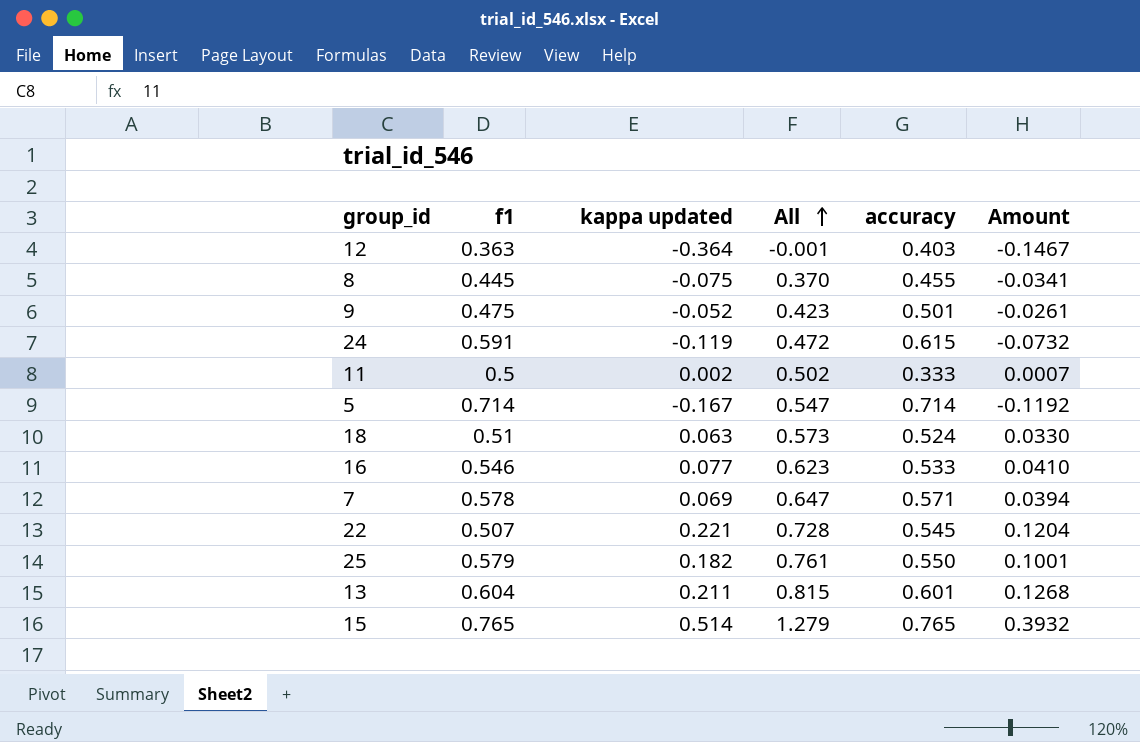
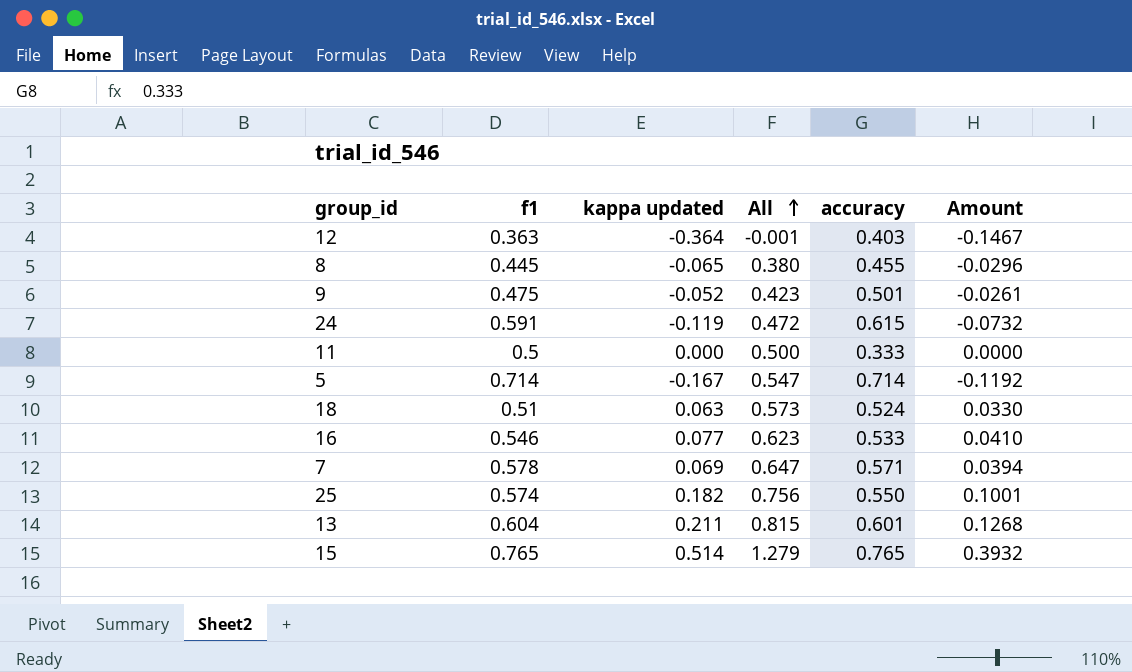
row 22: 0.507 | 0.221 | 0.728 | 0.545 | 0.1204 -> none
8 | kappa updated: -0.075 -> -0.065
8 | All: 0.370 -> 0.380
8 | Amount: -0.0341 -> -0.0296
11 | kappa updated: 0.002 -> 0.000
11 | All: 0.502 -> 0.500
11 | Amount: 0.0007 -> 0.0000
25 | f1: 0.579 -> 0.574
25 | All: 0.761 -> 0.756

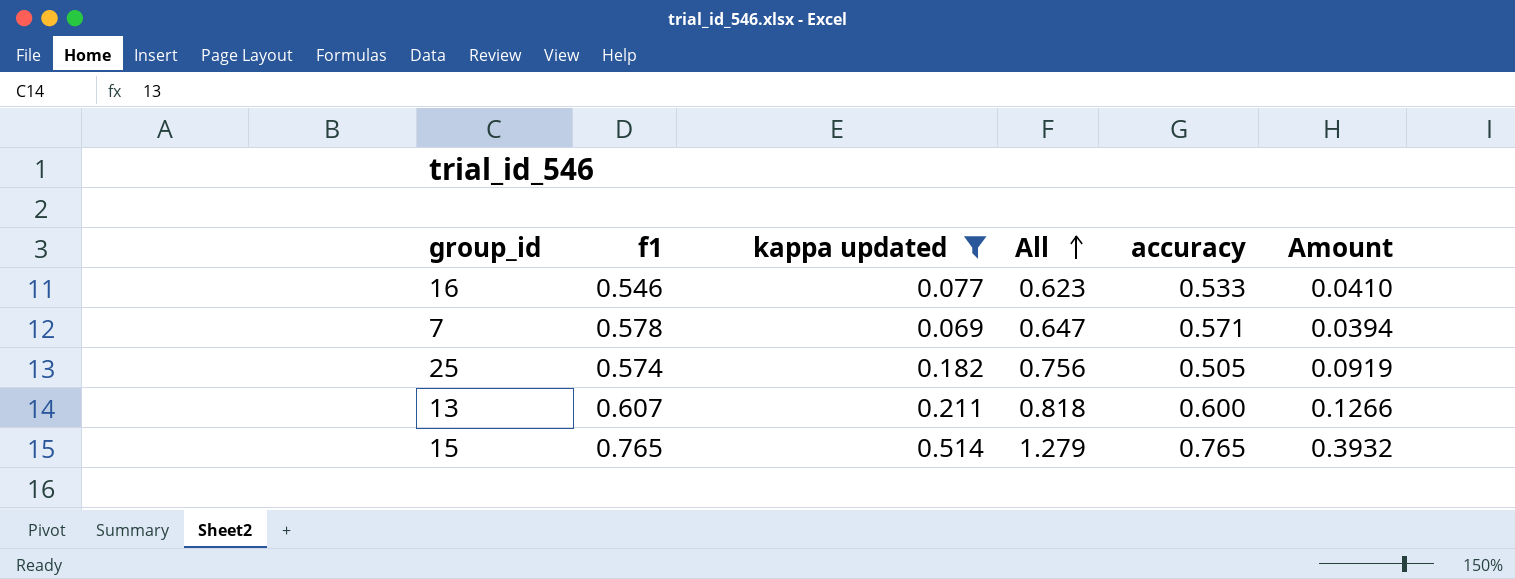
filter: none -> kappa updated >= 0.069
25 | accuracy: 0.550 -> 0.505
25 | Amount: 0.1001 -> 0.0919
13 | f1: 0.604 -> 0.607
13 | All: 0.815 -> 0.818
13 | accuracy: 0.601 -> 0.600
13 | Amount: 0.1268 -> 0.1266

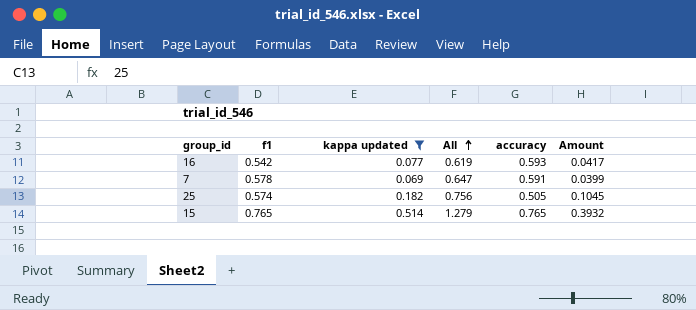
column Amount | formula: [kappa updated] * [accuracy] -> [f1] * [kappa updated]
row 13: 0.607 | 0.211 | 0.818 | 0.600 | 0.1266 -> none
16 | f1: 0.546 -> 0.542
16 | All: 0.623 -> 0.619
16 | accuracy: 0.533 -> 0.593
7 | accuracy: 0.571 -> 0.591

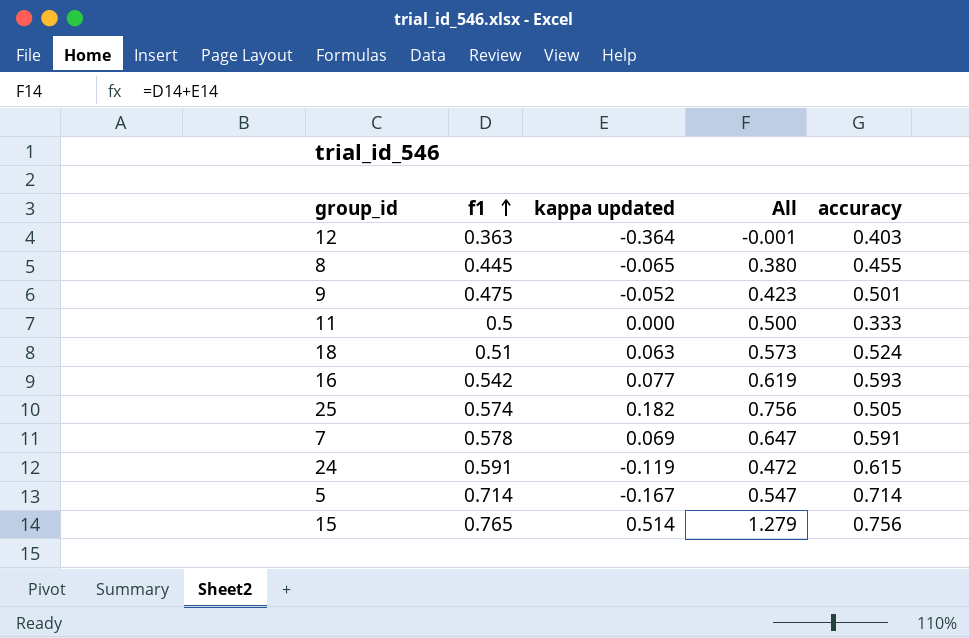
filter: kappa updated >= 0.069 -> none
row order: All ascending -> f1 ascending
column Amount | formula: [f1] * [kappa updated] -> none
15 | accuracy: 0.765 -> 0.756

